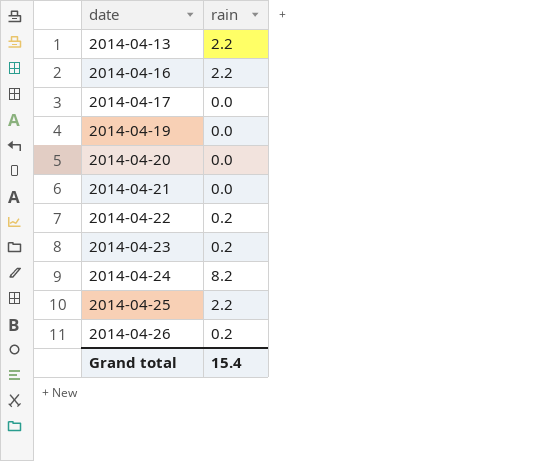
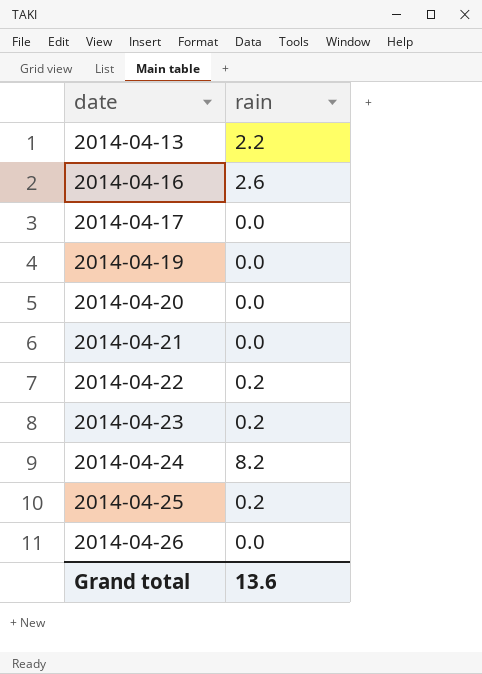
2014-04-16 | rain: 2.2 -> 2.6
2014-04-25 | rain: 2.2 -> 0.2
2014-04-26 | rain: 0.2 -> 0.0
Grand total | rain: 15.4 -> 13.6

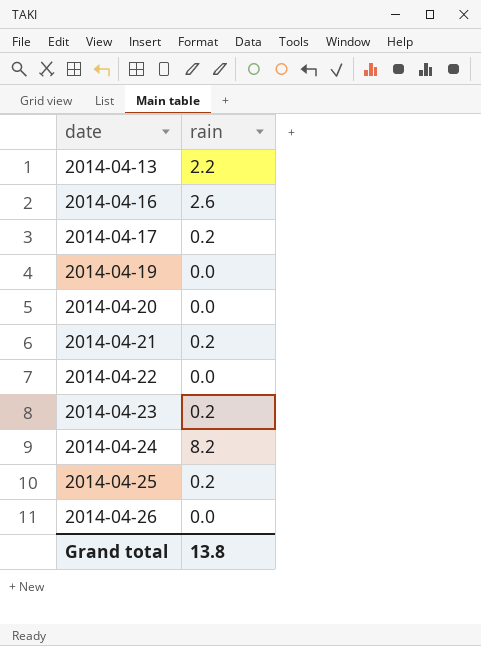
2014-04-17 | rain: 0.0 -> 0.2
2014-04-21 | rain: 0.0 -> 0.2
2014-04-22 | rain: 0.2 -> 0.0
Grand total | rain: 13.6 -> 13.8

